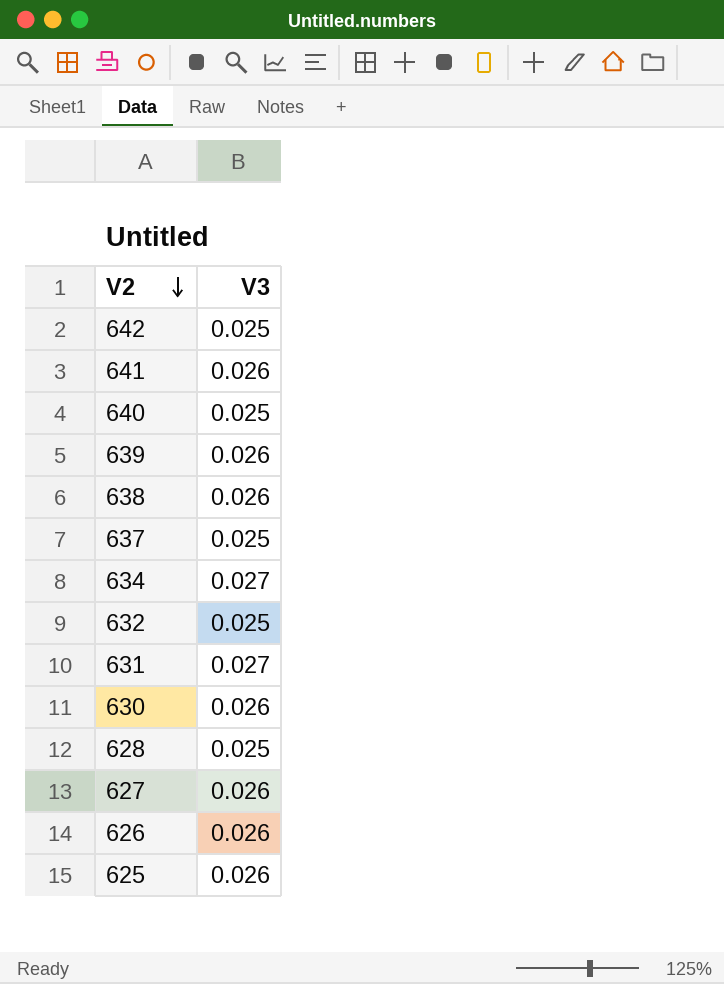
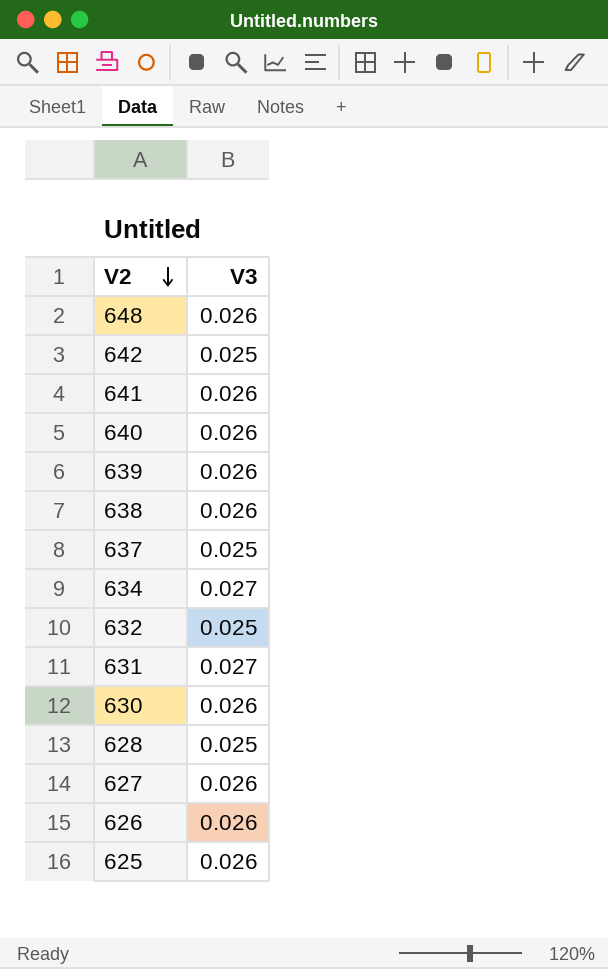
row 648: none -> 0.026
640 | V3: 0.025 -> 0.026

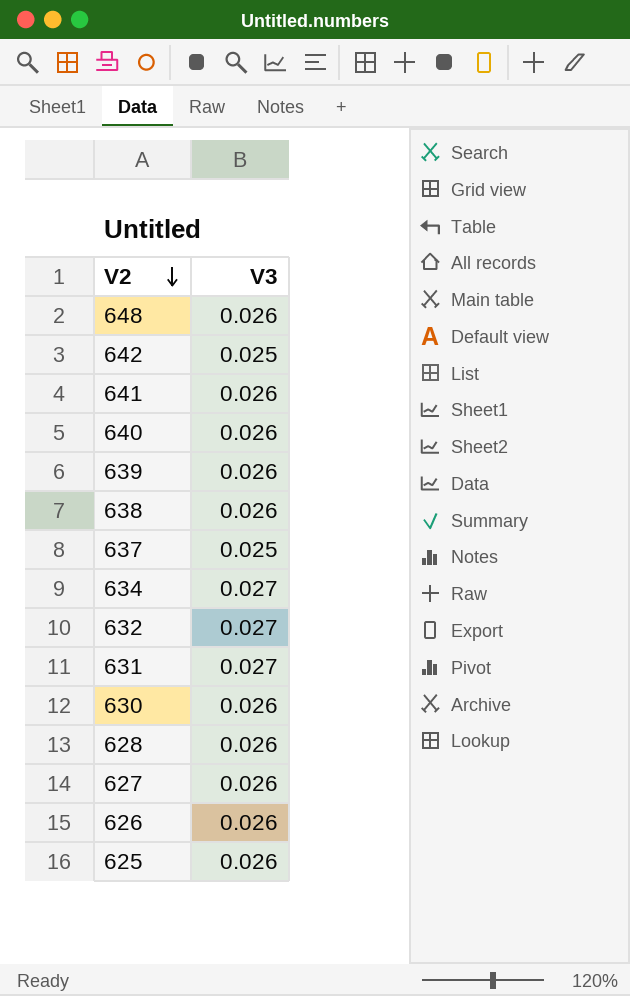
632 | V3: 0.025 -> 0.027
628 | V3: 0.025 -> 0.026

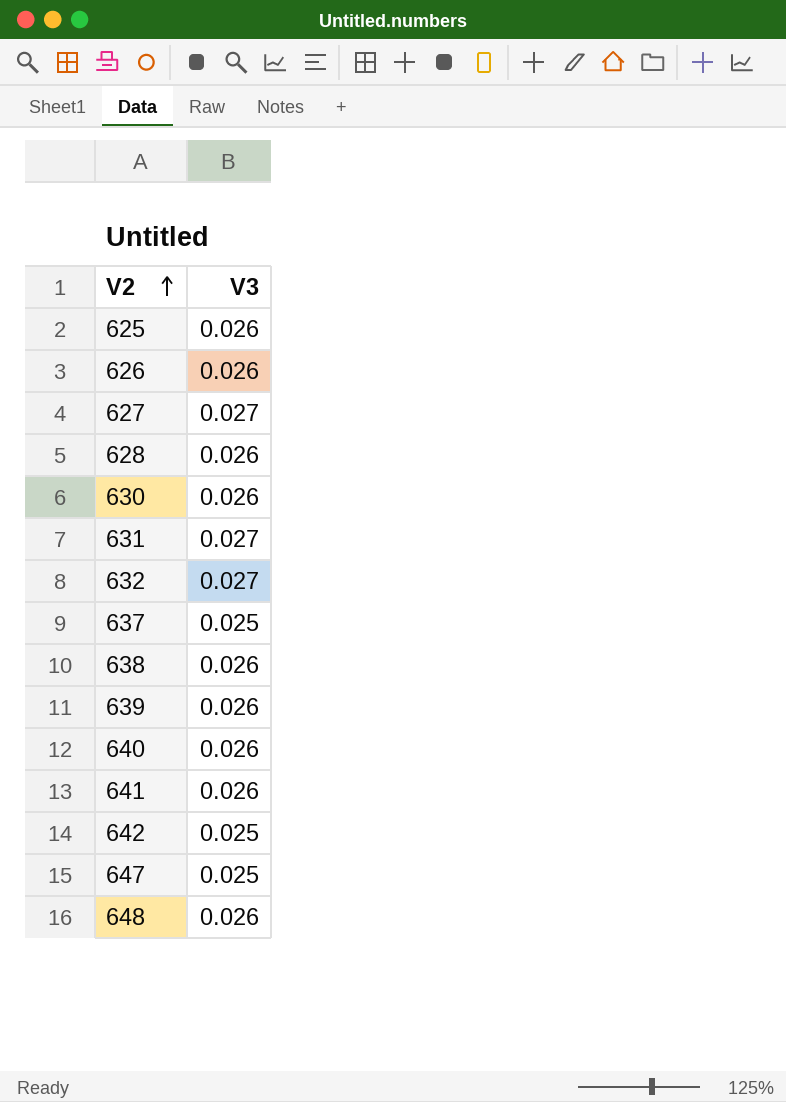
row order: V2 descending -> V2 ascending
row 634: 0.027 -> none
627 | V3: 0.026 -> 0.027
row 647: none -> 0.025

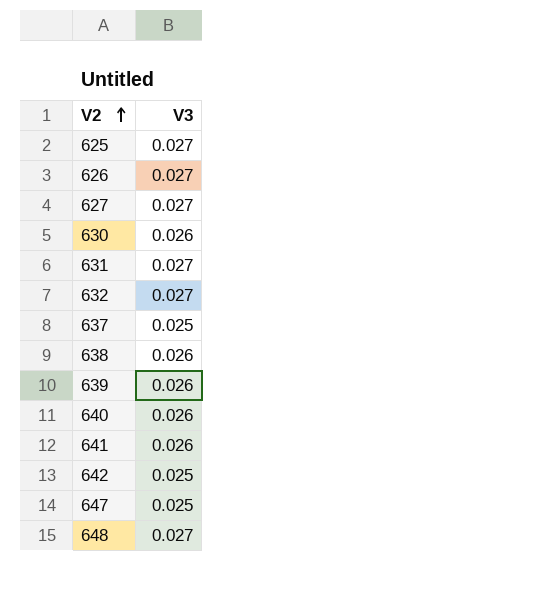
row 628: 0.026 -> none
625 | V3: 0.026 -> 0.027
626 | V3: 0.026 -> 0.027
648 | V3: 0.026 -> 0.027

